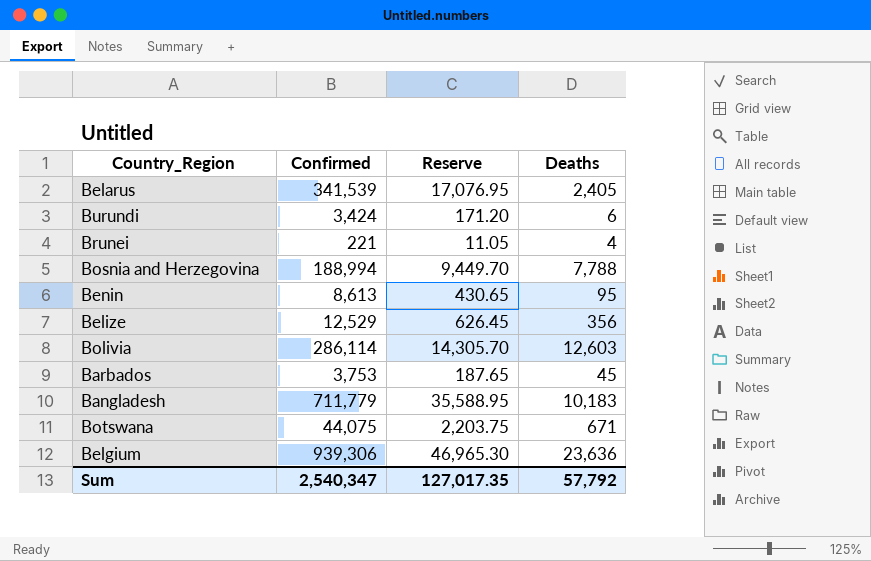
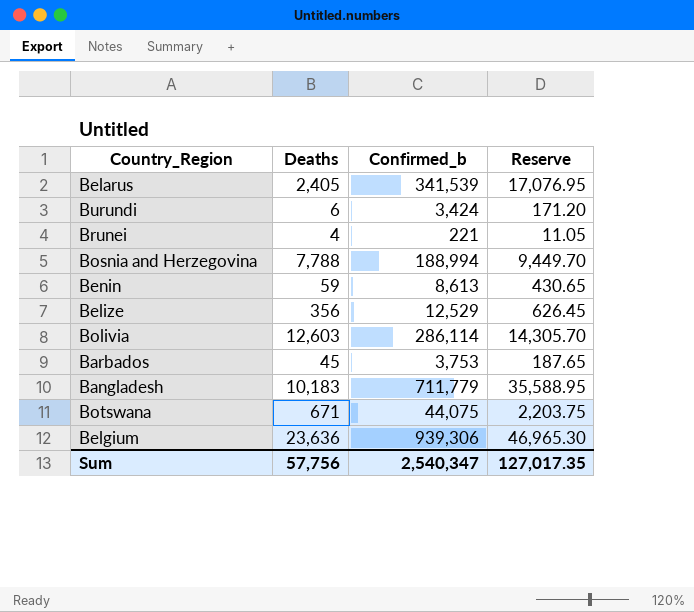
column Deaths | position: 4 -> 2
column name: Confirmed -> Confirmed_b
Benin | Deaths: 95 -> 59
Sum | Deaths: 57,792 -> 57,756

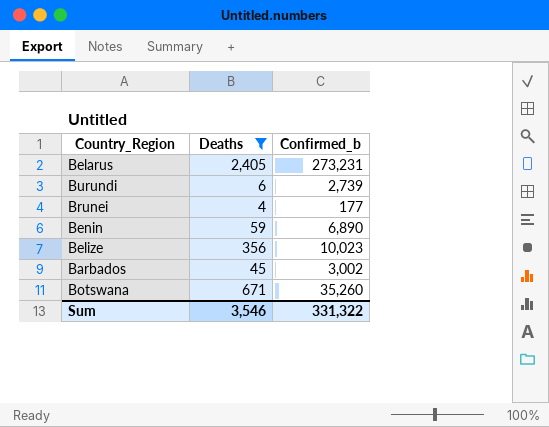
filter: none -> Deaths <= 2,405
column Reserve | formula: [Confirmed_b] * 0.05 -> none
Belarus | Confirmed_b: 341,539 -> 273,231
Burundi | Confirmed_b: 3,424 -> 2,739
Brunei | Confirmed_b: 221 -> 177
Benin | Confirmed_b: 8,613 -> 6,890
Belize | Confirmed_b: 12,529 -> 10,023
Barbados | Confirmed_b: 3,753 -> 3,002
Botswana | Confirmed_b: 44,075 -> 35,260
Sum | Deaths: 57,756 -> 3,546
Sum | Confirmed_b: 2,540,347 -> 331,322

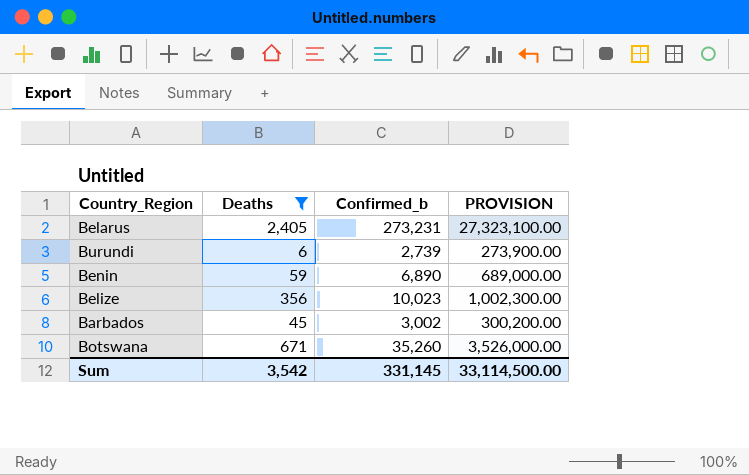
column PROVISION | formula: none -> [Confirmed_b] * 100
row Brunei: 4 | 177 -> none
Sum | Deaths: 3,546 -> 3,542
Sum | Confirmed_b: 331,322 -> 331,145

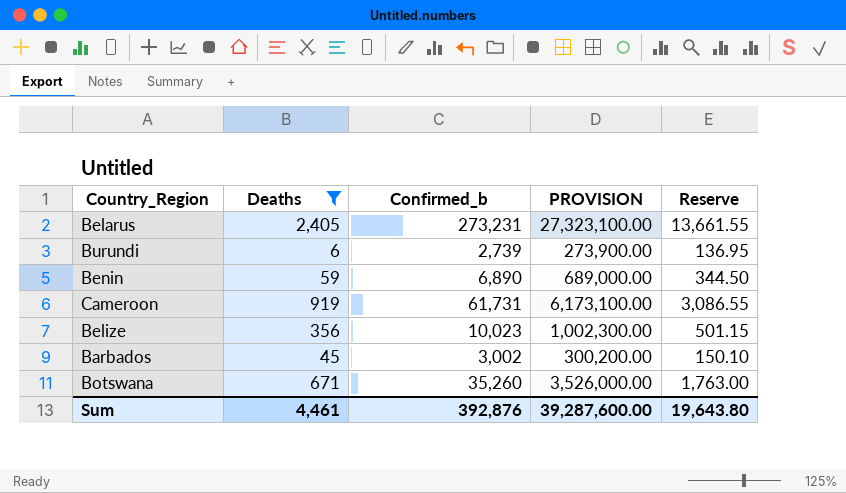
column Reserve | formula: none -> [Confirmed_b] * 0.05
row Cameroon: none -> 919 | 61,731 | 6,173,100.00 | 3,086.55
Sum | Deaths: 3,542 -> 4,461
Sum | Confirmed_b: 331,145 -> 392,876
Sum | PROVISION: 33,114,500.00 -> 39,287,600.00

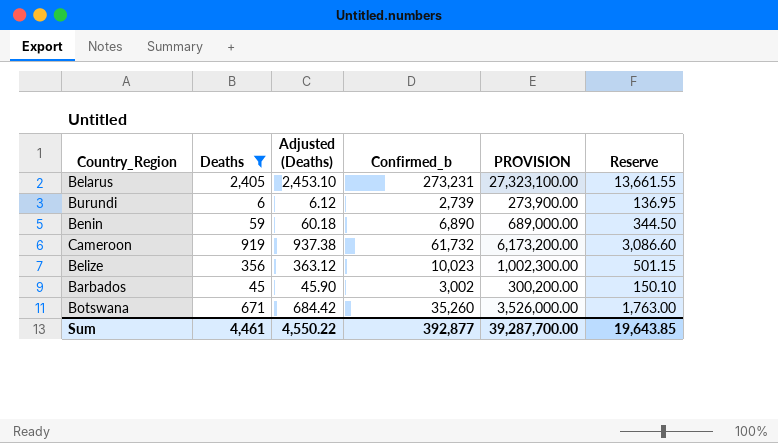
column Adjusted (Deaths) | formula: none -> [Deaths] * 1.02
Cameroon | Confirmed_b: 61,731 -> 61,732
Cameroon | PROVISION: 6,173,100.00 -> 6,173,200.00
Cameroon | Reserve: 3,086.55 -> 3,086.60
Sum | Confirmed_b: 392,876 -> 392,877
Sum | PROVISION: 39,287,600.00 -> 39,287,700.00
Sum | Reserve: 19,643.80 -> 19,643.85

